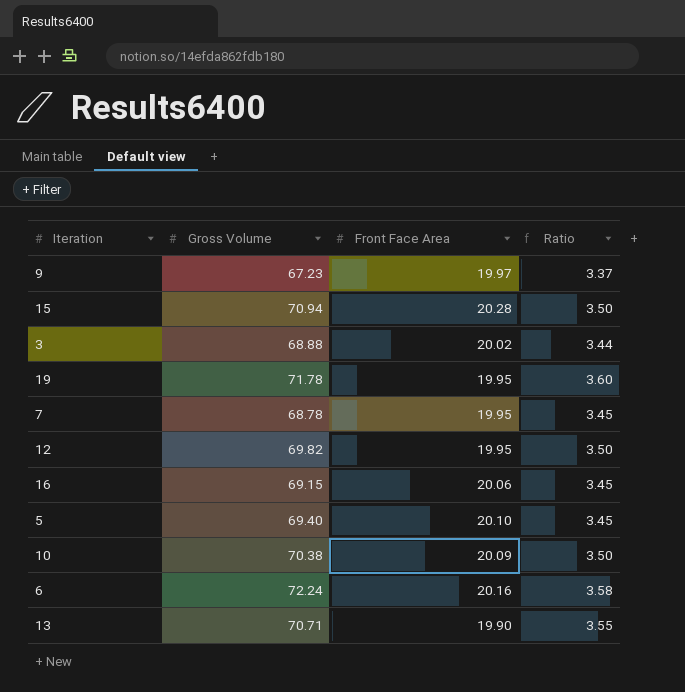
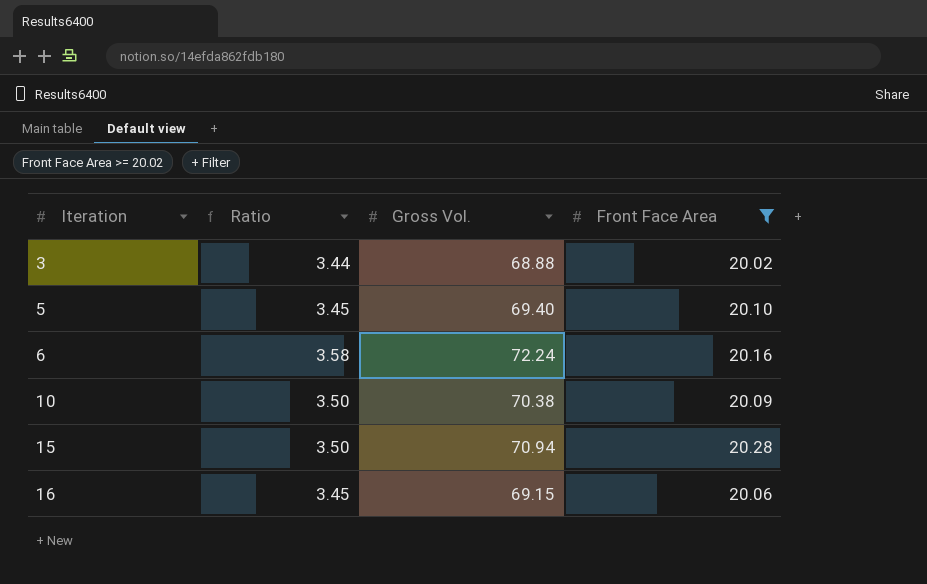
filter: none -> Front Face Area >= 20.02
row order: none -> Iteration ascending
column Ratio | position: 4 -> 2
column name: Gross Volume -> Gross Vol.

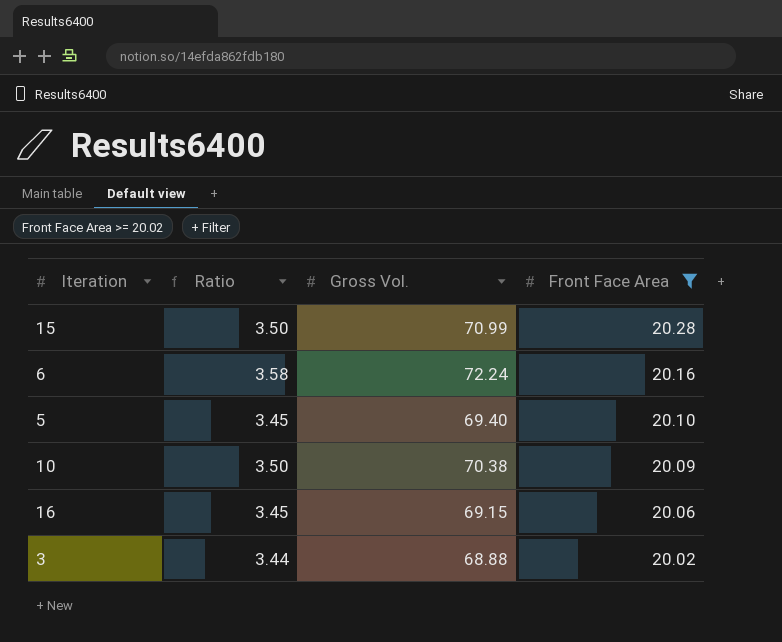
row order: Iteration ascending -> Front Face Area descending
15 | Gross Vol.: 70.94 -> 70.99

